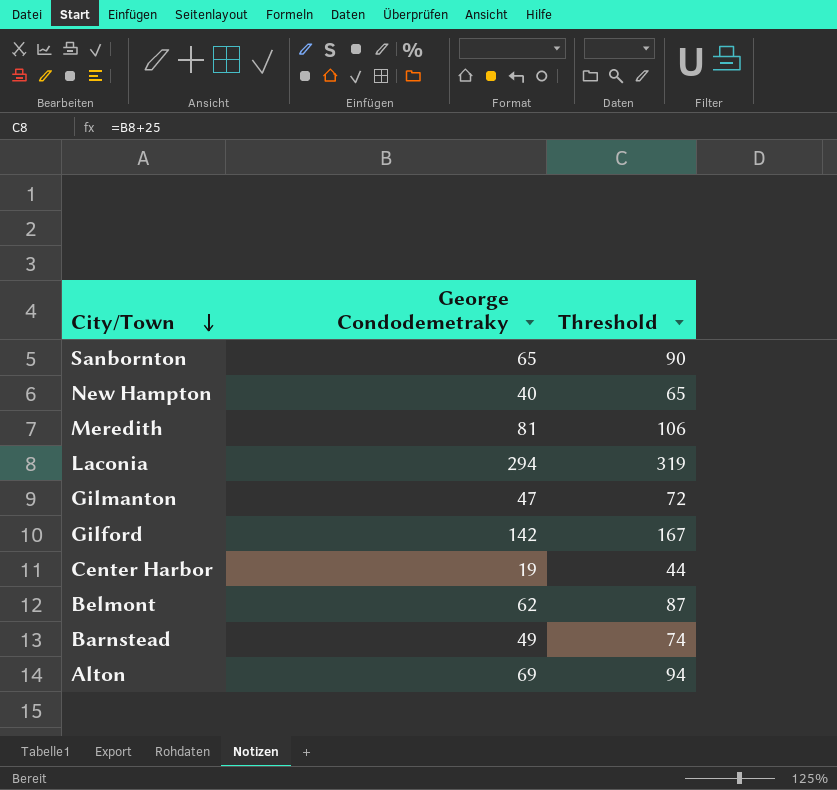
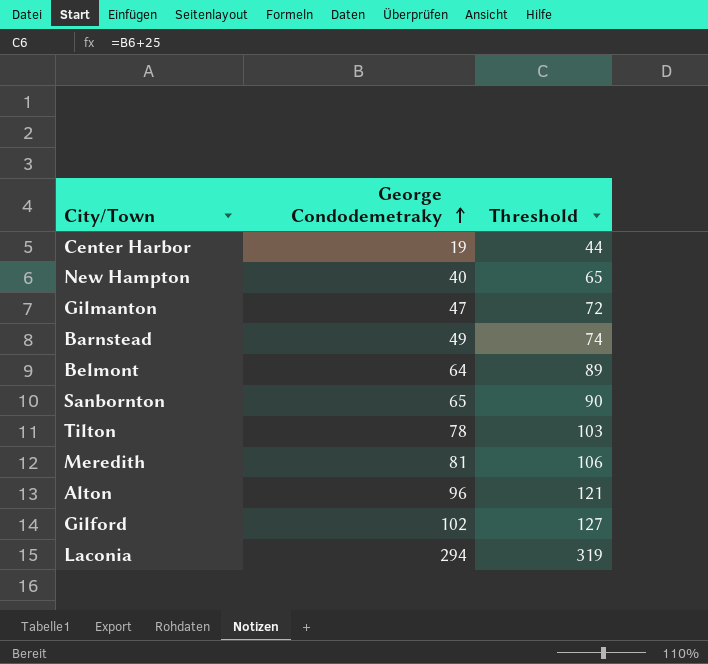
row order: City/Town descending -> George Condodemetraky ascending
Belmont | George Condodemetraky: 62 -> 64
Belmont | Threshold: 87 -> 89
row Tilton: none -> 78 | 103
Alton | George Condodemetraky: 69 -> 96
Alton | Threshold: 94 -> 121
Gilford | George Condodemetraky: 142 -> 102
Gilford | Threshold: 167 -> 127

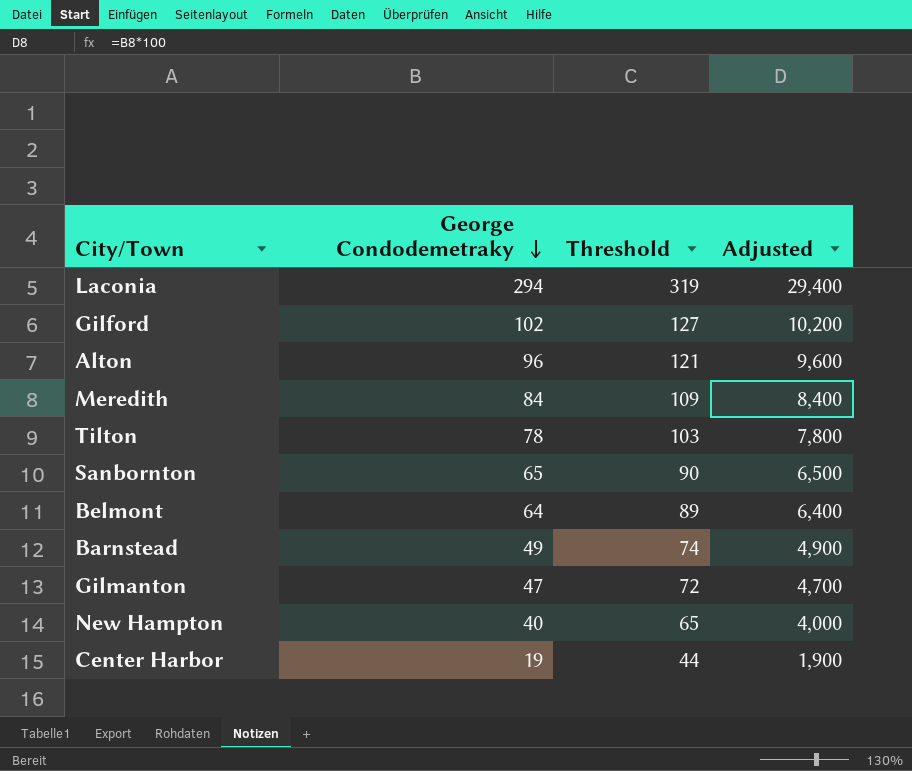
row order: George Condodemetraky ascending -> George Condodemetraky descending
column Adjusted | formula: none -> [George Condodemetraky] * 100
Meredith | George Condodemetraky: 81 -> 84
Meredith | Threshold: 106 -> 109

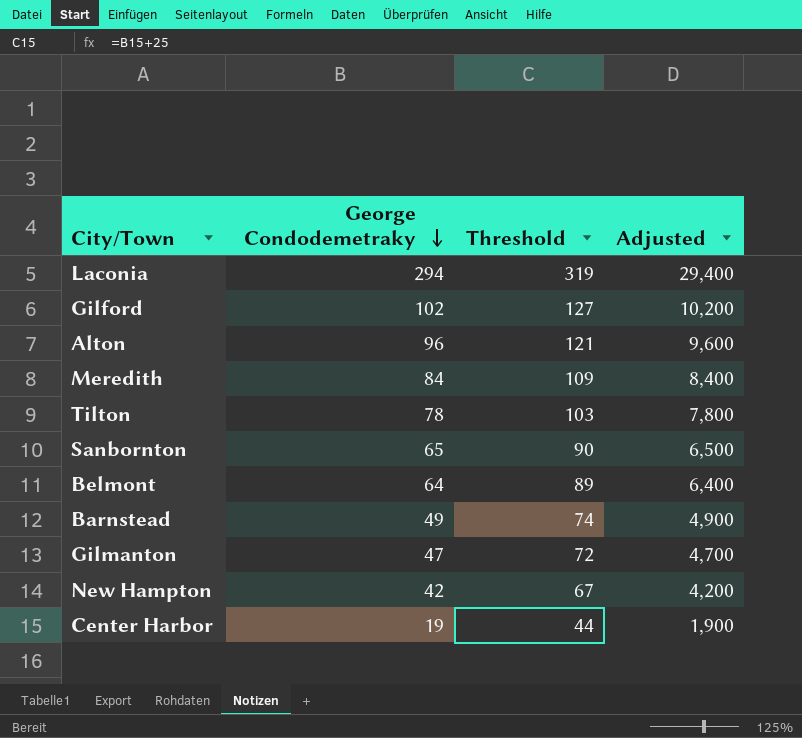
New Hampton | George Condodemetraky: 40 -> 42
New Hampton | Threshold: 65 -> 67
New Hampton | Adjusted: 4,000 -> 4,200

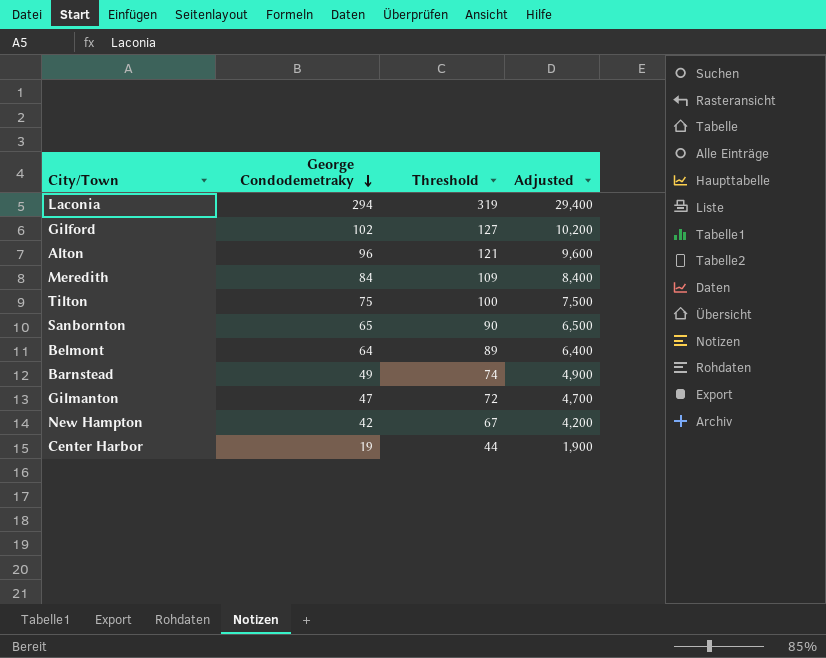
Tilton | George Condodemetraky: 78 -> 75
Tilton | Threshold: 103 -> 100
Tilton | Adjusted: 7,800 -> 7,500

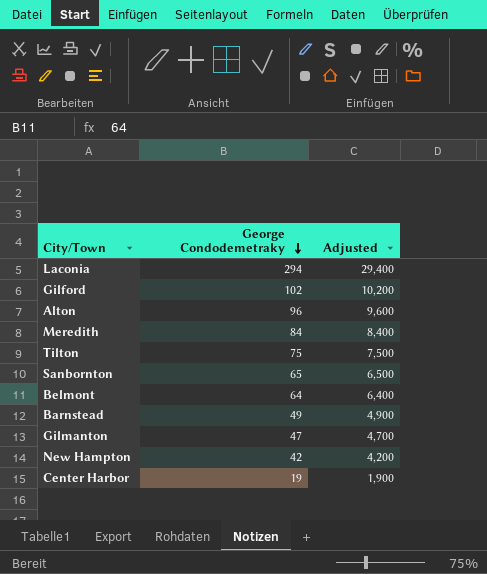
column Threshold | formula: [George Condodemetraky] + 25 -> none

